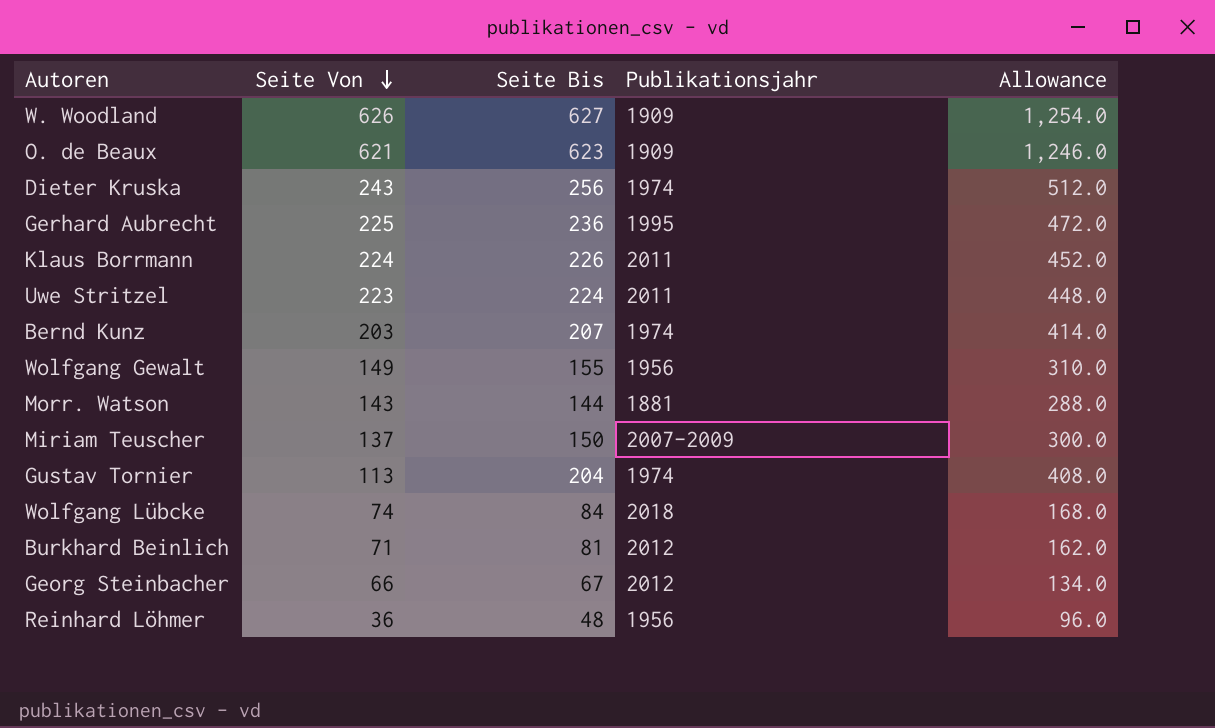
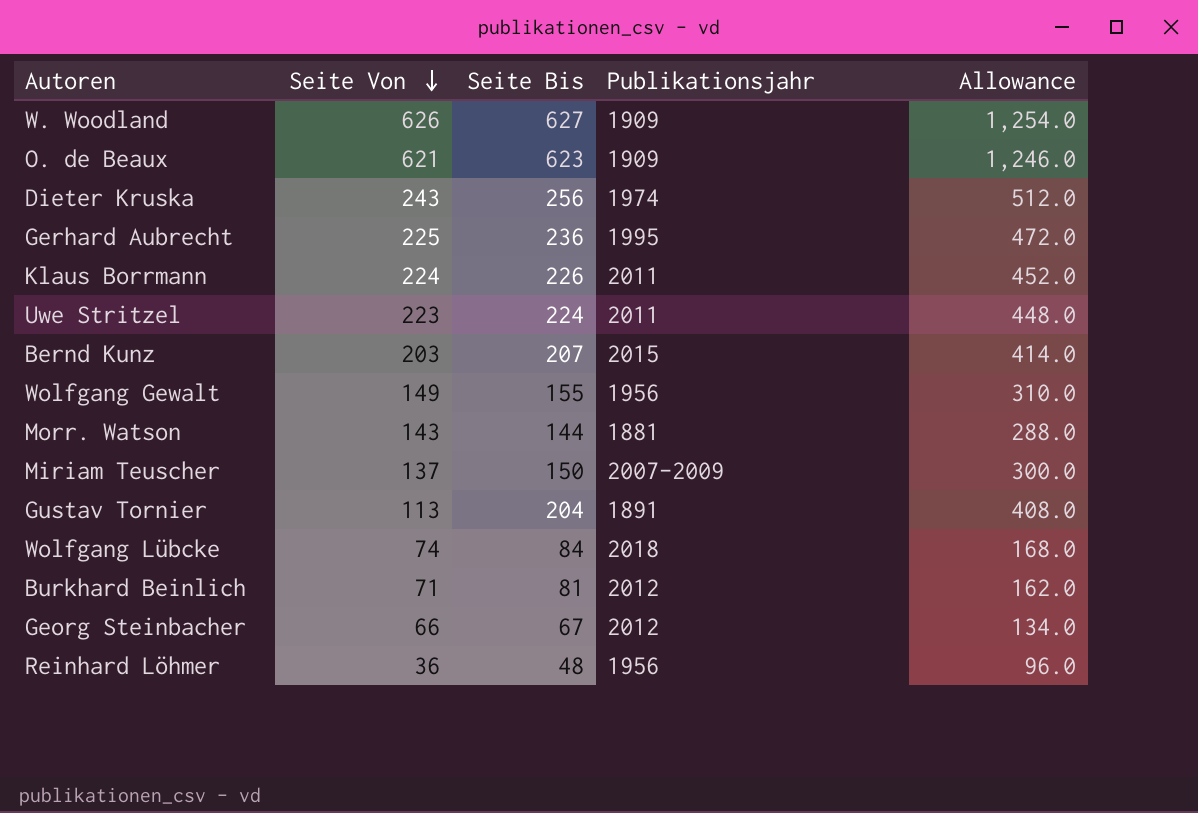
Bernd Kunz | Publikationsjahr: 1974 -> 2015
Gustav Tornier | Publikationsjahr: 1974 -> 1891

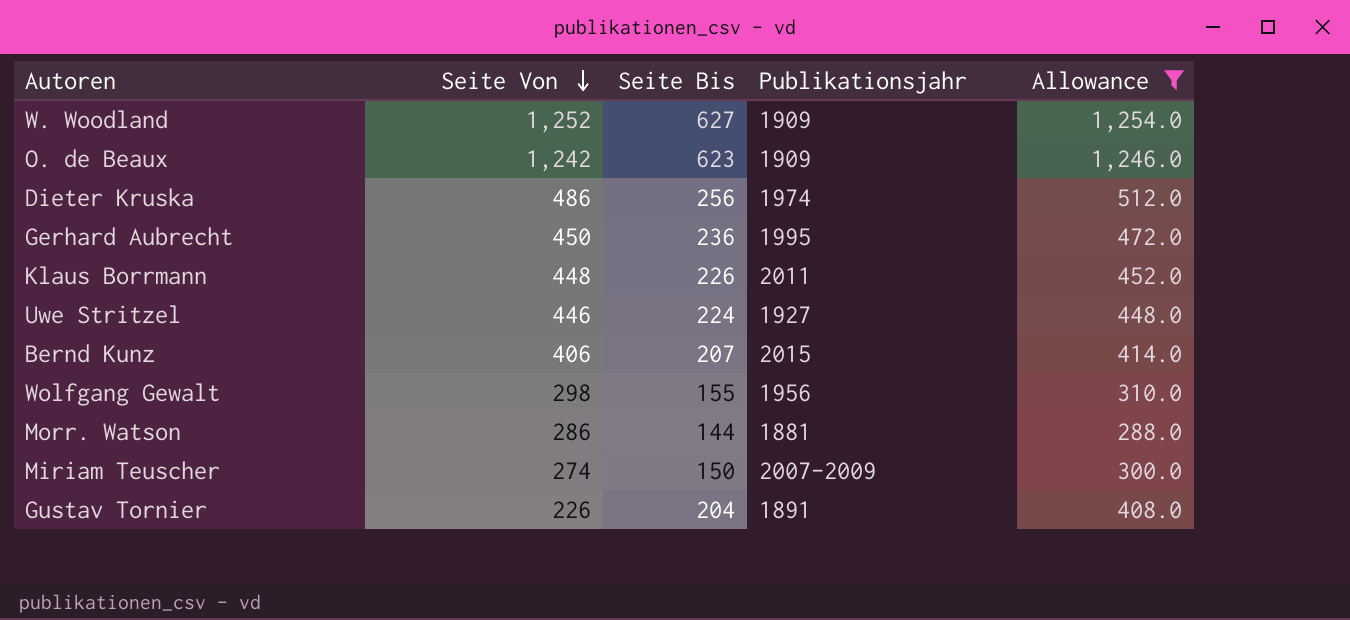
filter: none -> Allowance >= 288.0
W. Woodland | Seite Von: 626 -> 1,252
O. de Beaux | Seite Von: 621 -> 1,242
Dieter Kruska | Seite Von: 243 -> 486
Gerhard Aubrecht | Seite Von: 225 -> 450
Klaus Borrmann | Seite Von: 224 -> 448
Uwe Stritzel | Seite Von: 223 -> 446
Uwe Stritzel | Publikationsjahr: 2011 -> 1927
Bernd Kunz | Seite Von: 203 -> 406
Wolfgang Gewalt | Seite Von: 149 -> 298
Morr. Watson | Seite Von: 143 -> 286
Miriam Teuscher | Seite Von: 137 -> 274
Gustav Tornier | Seite Von: 113 -> 226

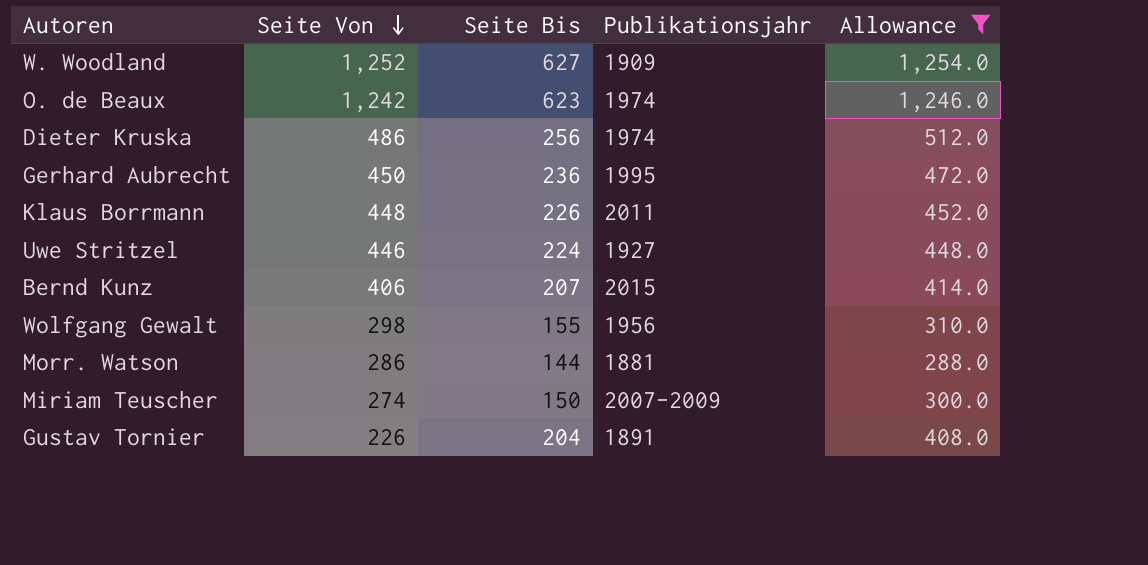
O. de Beaux | Publikationsjahr: 1909 -> 1974

